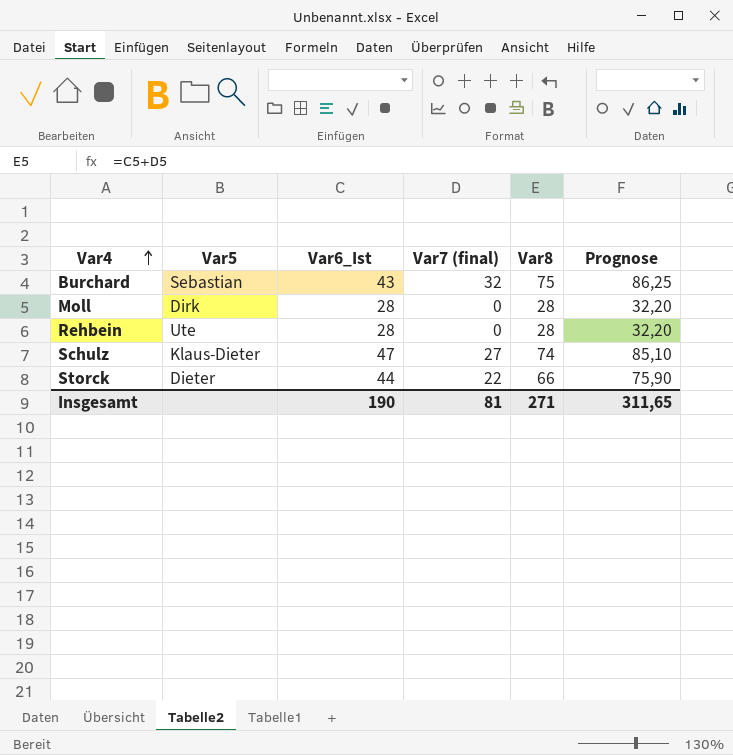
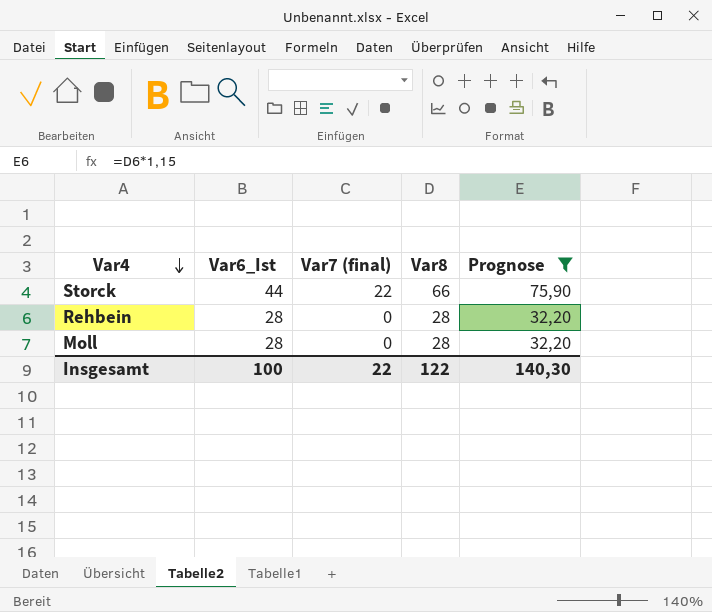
filter: none -> Prognose <= 75,90
row order: Var4 ascending -> Var4 descending
column Var5 | position: 2 -> none
Insgesamt | Var6_Ist: 190 -> 100
Insgesamt | Var7 (final): 81 -> 22
Insgesamt | Var8: 271 -> 122
Insgesamt | Prognose: 311,65 -> 140,30

